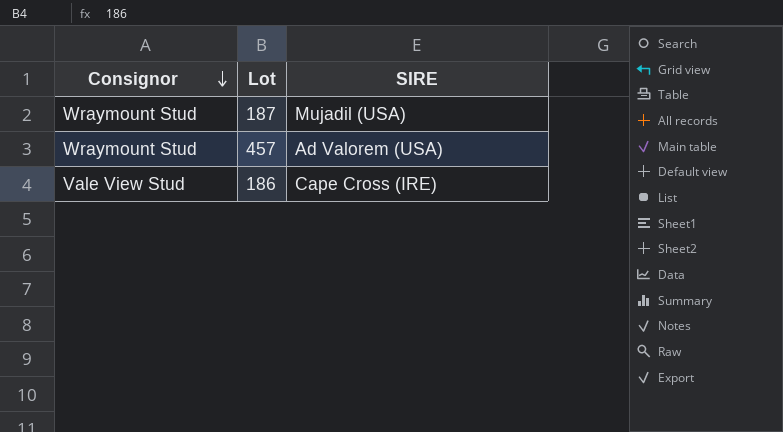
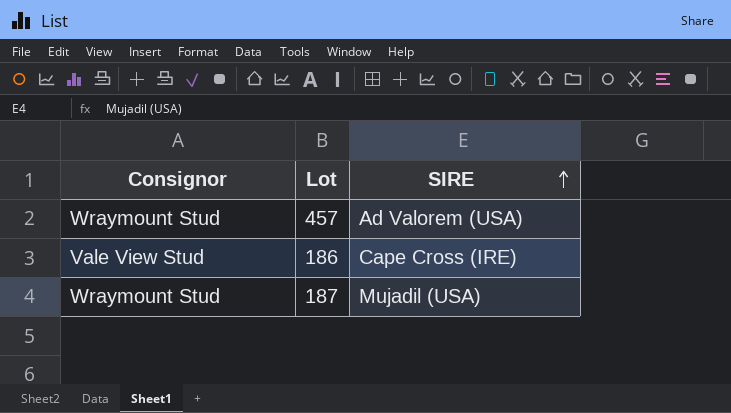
row order: Consignor descending -> SIRE ascending

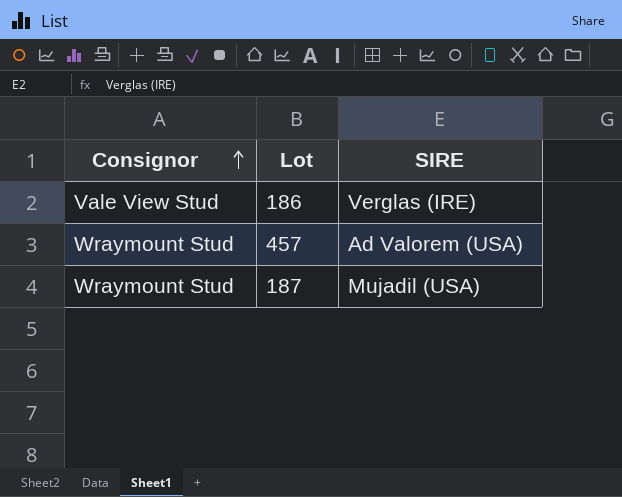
row order: SIRE ascending -> Consignor ascending
186 | SIRE: Cape Cross (IRE) -> Verglas (IRE)

